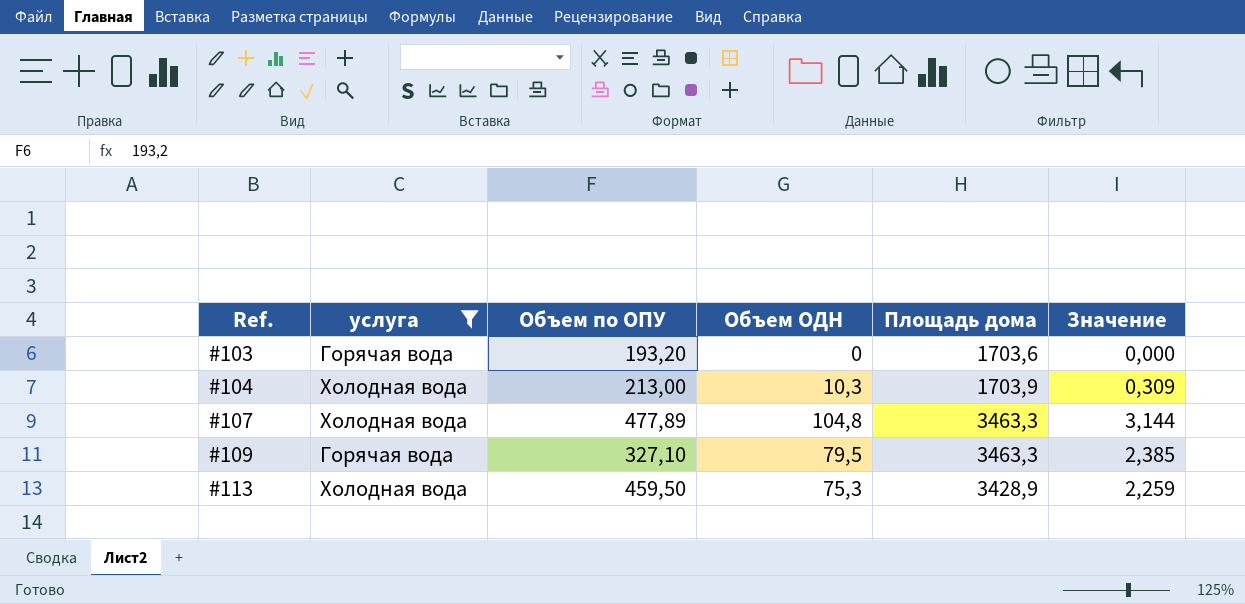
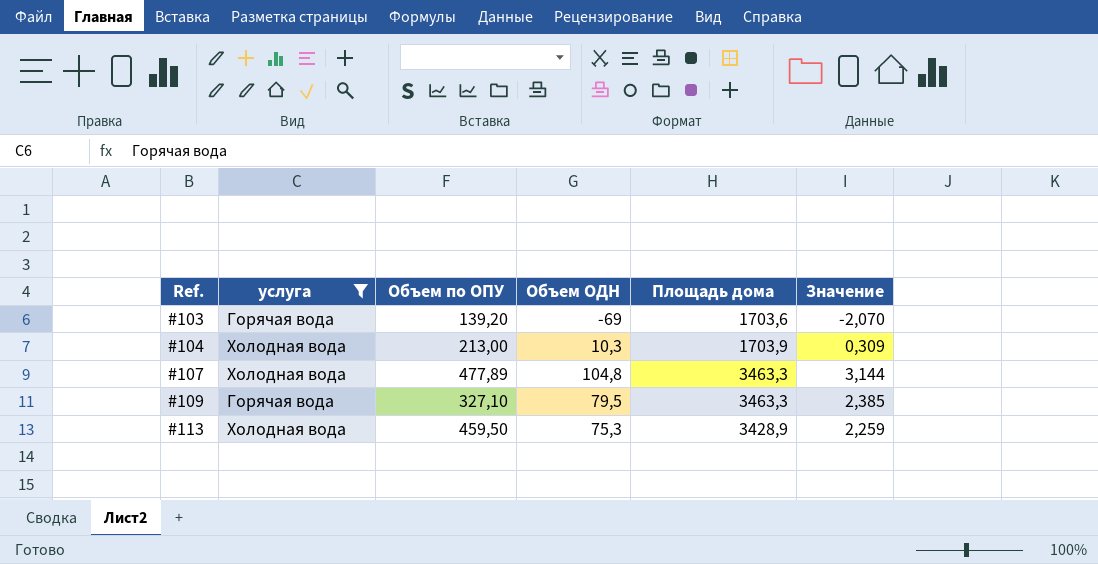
#103 | Объем по ОПУ: 193,20 -> 139,20
#103 | Объем ОДН: 0 -> -69
#103 | Значение: 0,000 -> -2,070

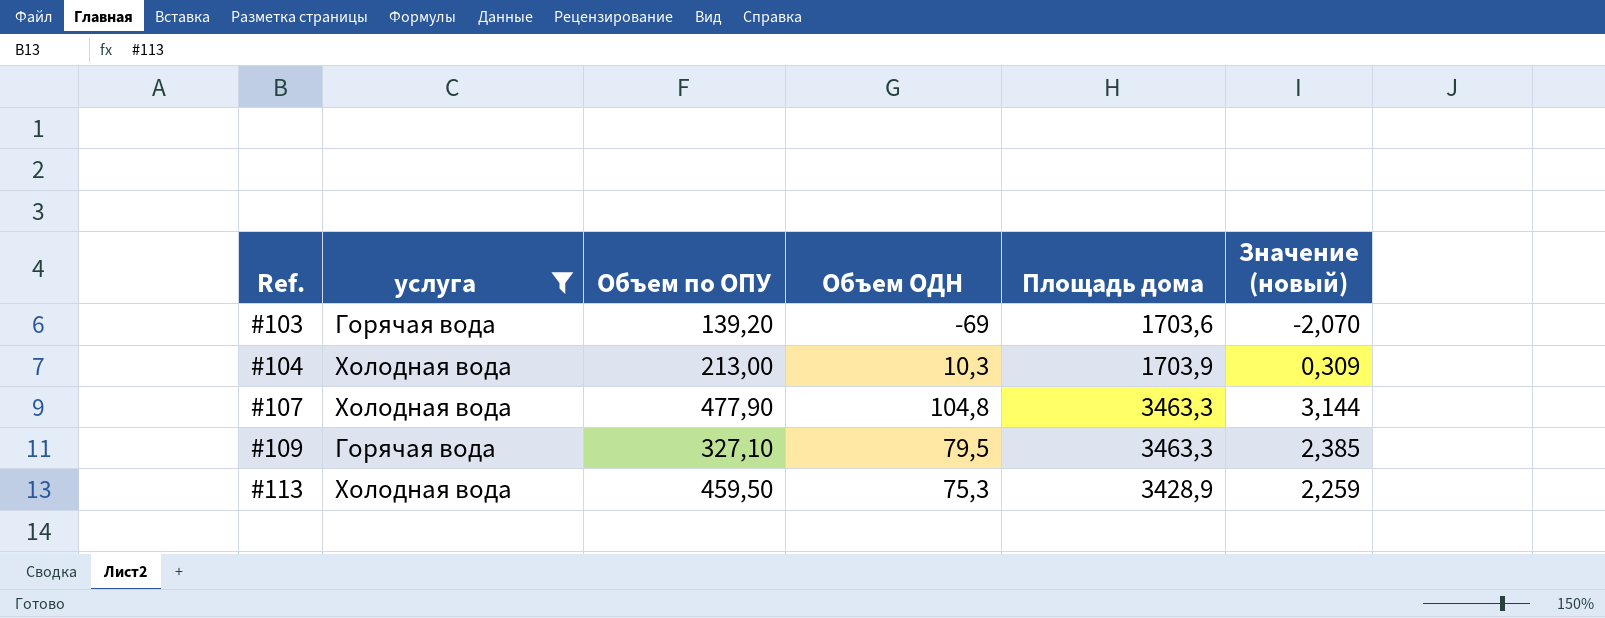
column name: Значение -> Значение (новый)
#107 | Объем по ОПУ: 477,89 -> 477,90

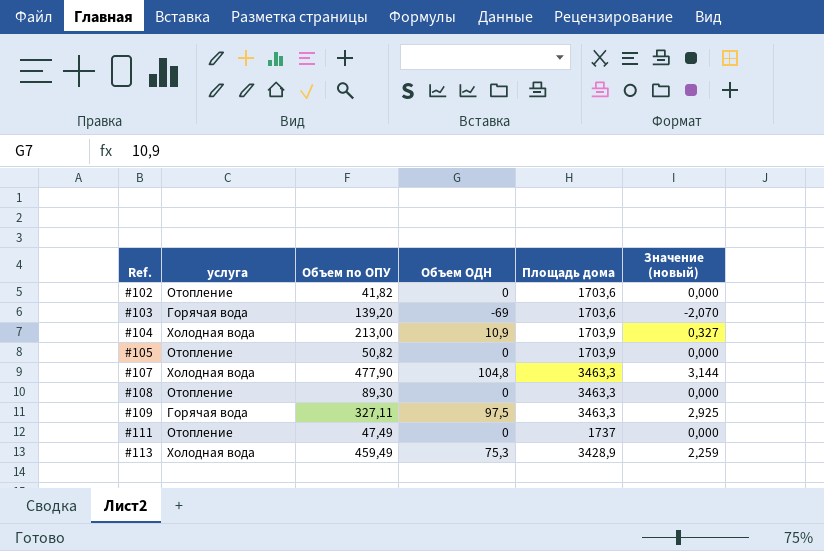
filter: услуга != Отопление -> none
#104 | Объем ОДН: 10,3 -> 10,9
#104 | Значение (новый): 0,309 -> 0,327
#109 | Объем по ОПУ: 327,10 -> 327,11
#109 | Объем ОДН: 79,5 -> 97,5
#109 | Значение (новый): 2,385 -> 2,925
#113 | Объем по ОПУ: 459,50 -> 459,49

